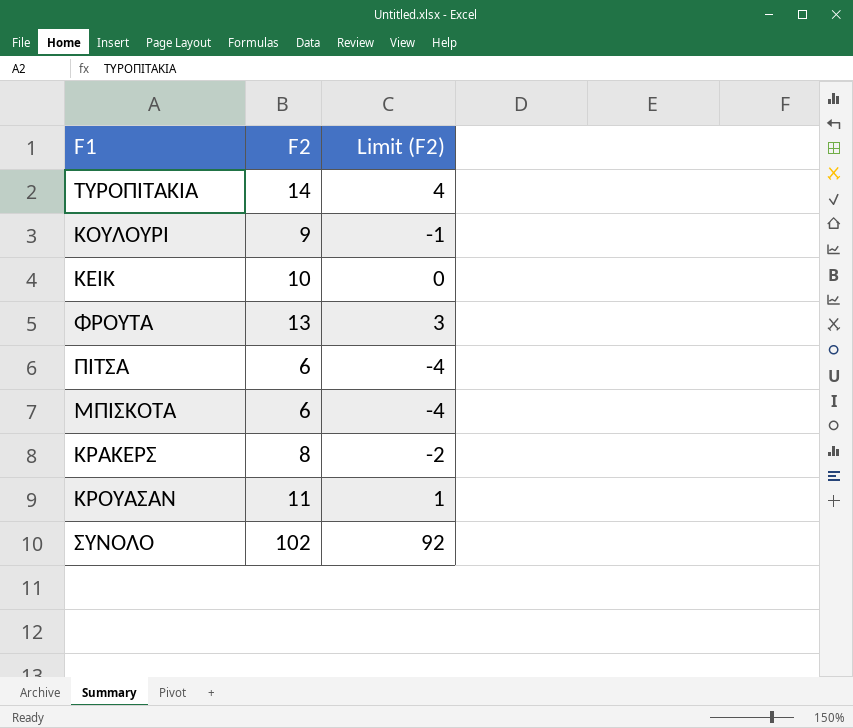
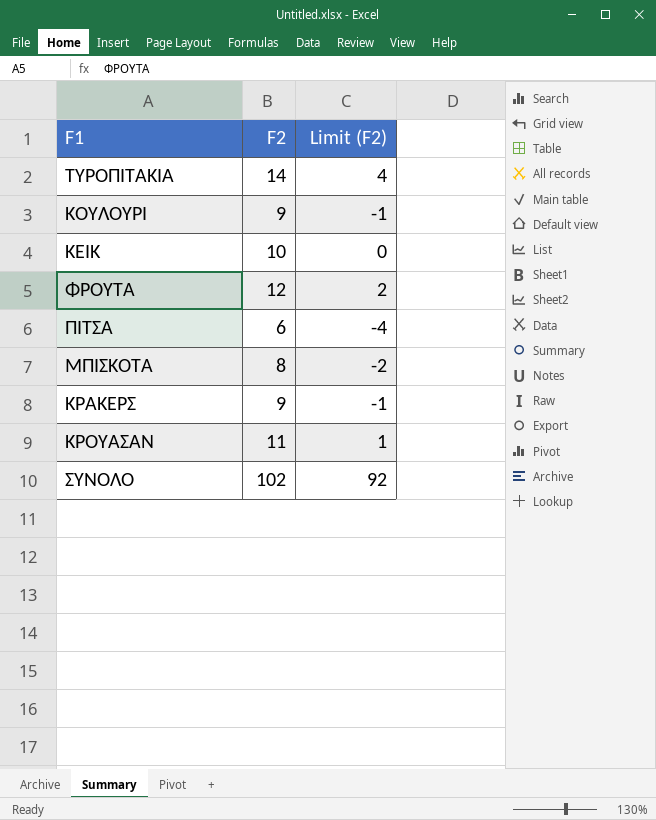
ΦΡΟΥΤΑ | F2: 13 -> 12
ΦΡΟΥΤΑ | Limit (F2): 3 -> 2
ΜΠΙΣΚΟΤΑ | F2: 6 -> 8
ΜΠΙΣΚΟΤΑ | Limit (F2): -4 -> -2
ΚΡΑΚΕΡΣ | F2: 8 -> 9
ΚΡΑΚΕΡΣ | Limit (F2): -2 -> -1

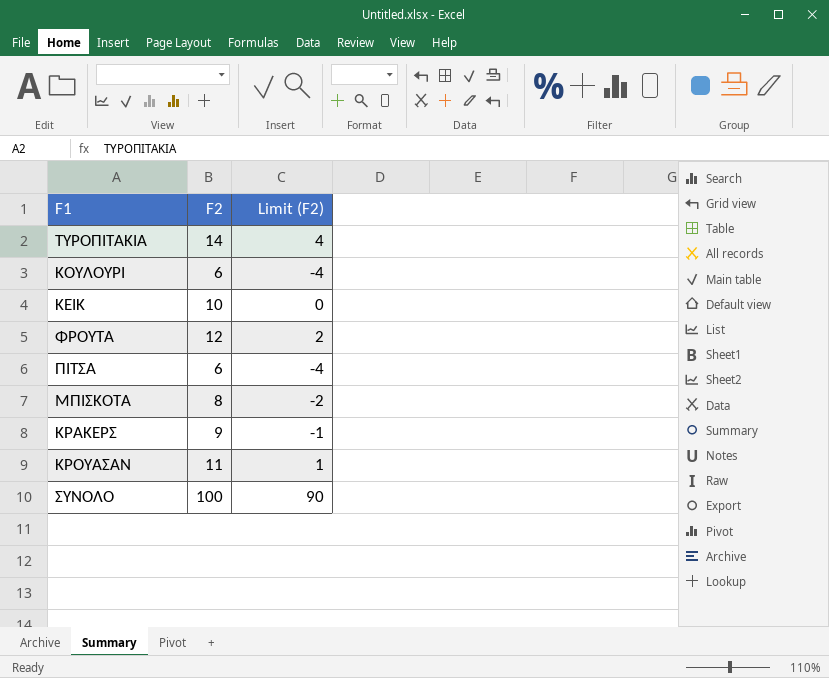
ΚΟΥΛΟΥΡΙ | F2: 9 -> 6
ΚΟΥΛΟΥΡΙ | Limit (F2): -1 -> -4
ΣΥΝΟΛΟ | F2: 102 -> 100
ΣΥΝΟΛΟ | Limit (F2): 92 -> 90

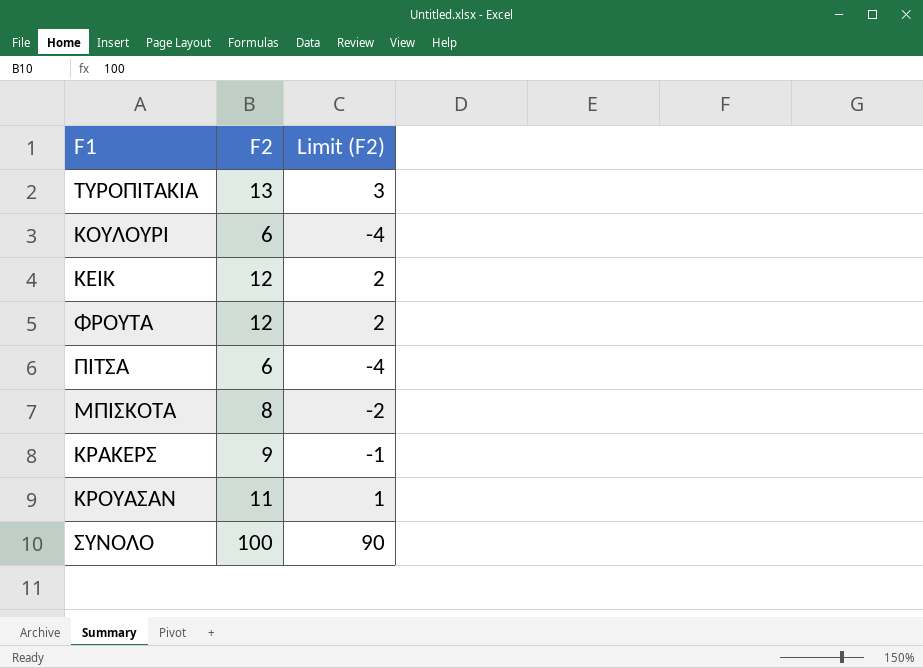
ΤΥΡΟΠΙΤΑΚΙΑ | F2: 14 -> 13
ΤΥΡΟΠΙΤΑΚΙΑ | Limit (F2): 4 -> 3
ΚΕΙΚ | F2: 10 -> 12
ΚΕΙΚ | Limit (F2): 0 -> 2

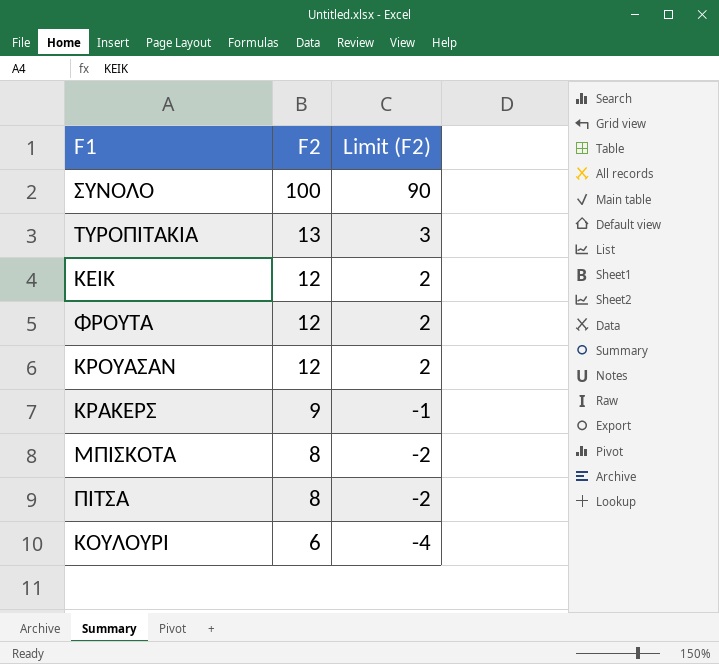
row order: none -> F2 descending
ΚΡΟΥΑΣΑΝ | F2: 11 -> 12
ΚΡΟΥΑΣΑΝ | Limit (F2): 1 -> 2
ΠΙΤΣΑ | F2: 6 -> 8
ΠΙΤΣΑ | Limit (F2): -4 -> -2

